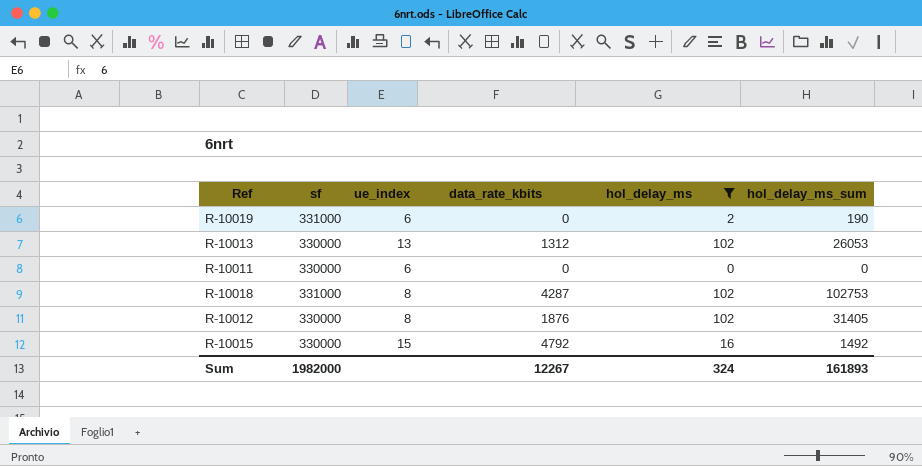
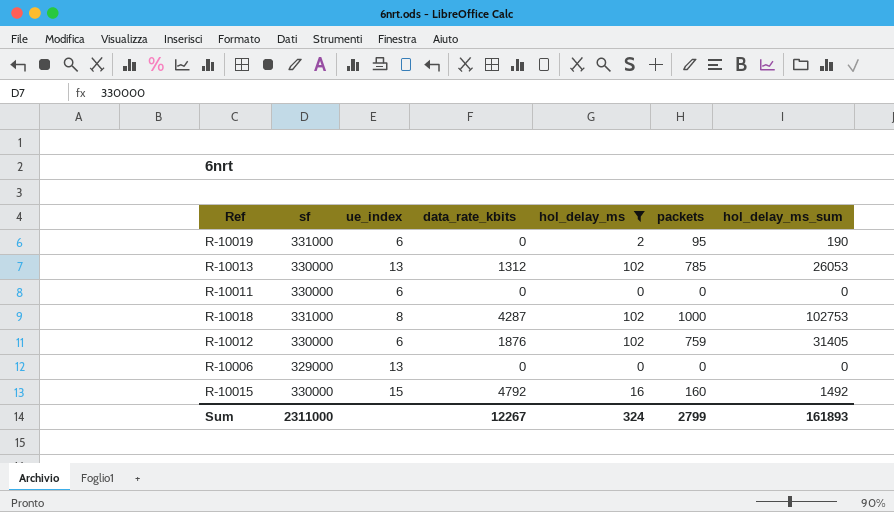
column packets | position: none -> 6
R-10012 | ue_index: 8 -> 6
row R-10006: none -> 329000 | 13 | 0 | 0 | 0 | 0
Sum | sf: 1982000 -> 2311000

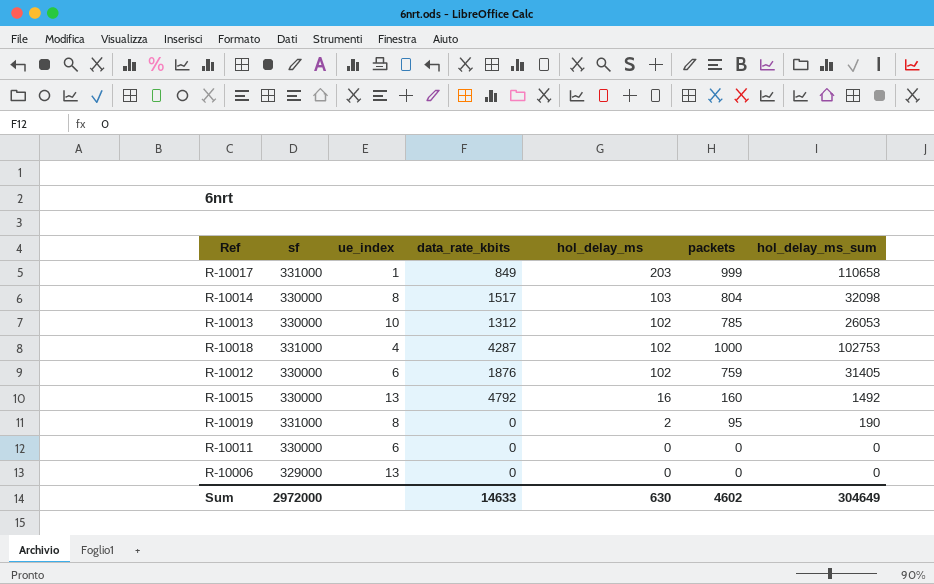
filter: hol_delay_ms <= 102 -> none
row order: none -> hol_delay_ms descending
R-10013 | ue_index: 13 -> 10
R-10018 | ue_index: 8 -> 4
R-10015 | ue_index: 15 -> 13
R-10019 | ue_index: 6 -> 8
Sum | sf: 2311000 -> 2972000
Sum | data_rate_kbits: 12267 -> 14633
Sum | hol_delay_ms: 324 -> 630
Sum | packets: 2799 -> 4602
Sum | hol_delay_ms_sum: 161893 -> 304649

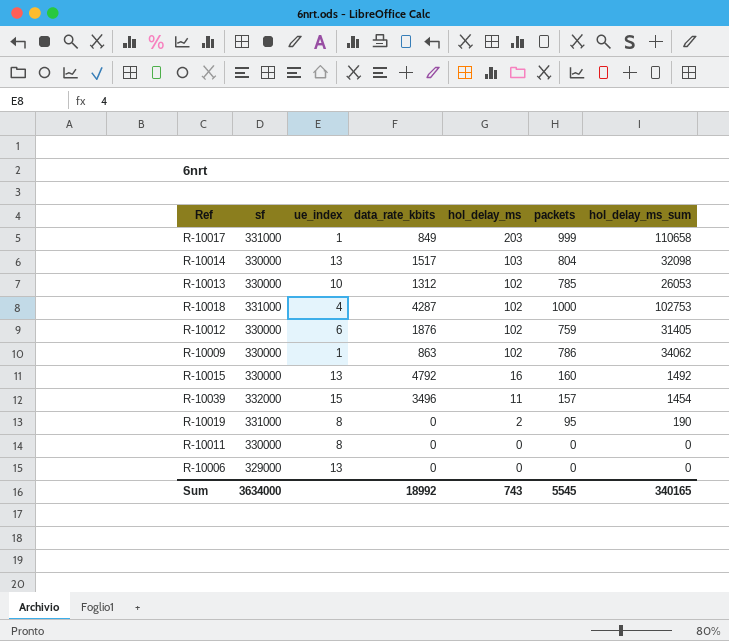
R-10014 | ue_index: 8 -> 13
row R-10009: none -> 330000 | 1 | 863 | 102 | 786 | 34062
row R-10039: none -> 332000 | 15 | 3496 | 11 | 157 | 1454
R-10011 | ue_index: 6 -> 8
Sum | sf: 2972000 -> 3634000
Sum | data_rate_kbits: 14633 -> 18992
Sum | hol_delay_ms: 630 -> 743
Sum | packets: 4602 -> 5545
Sum | hol_delay_ms_sum: 304649 -> 340165

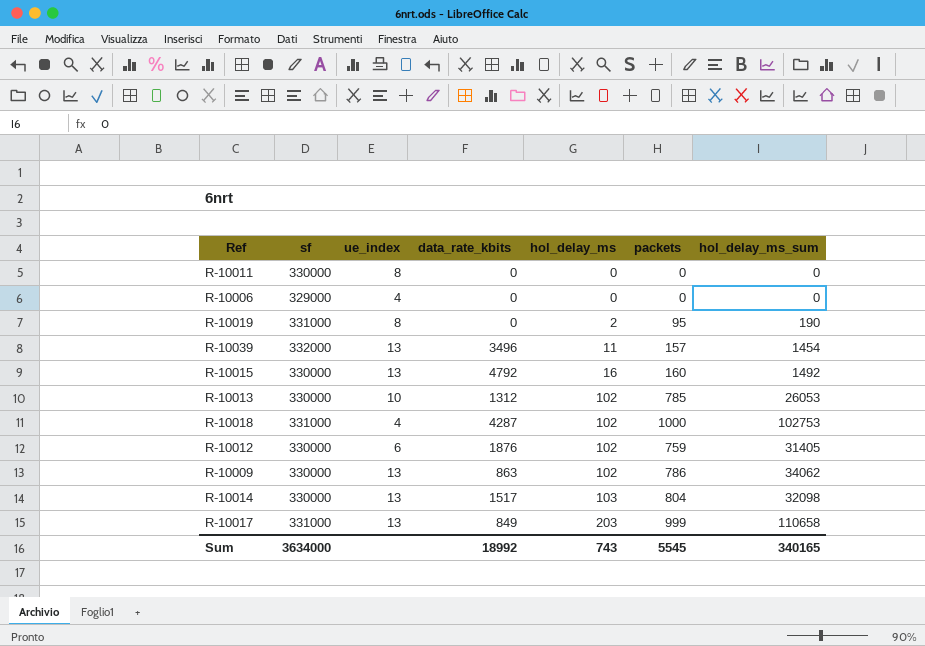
row order: hol_delay_ms descending -> hol_delay_ms ascending
R-10006 | ue_index: 13 -> 4
R-10039 | ue_index: 15 -> 13
R-10009 | ue_index: 1 -> 13
R-10017 | ue_index: 1 -> 13

